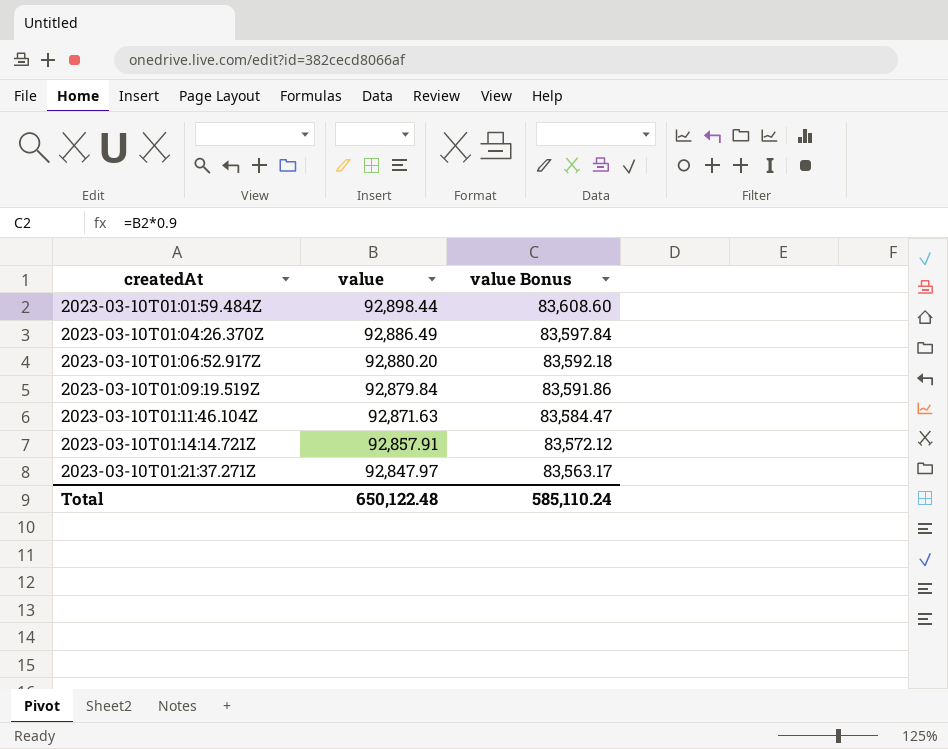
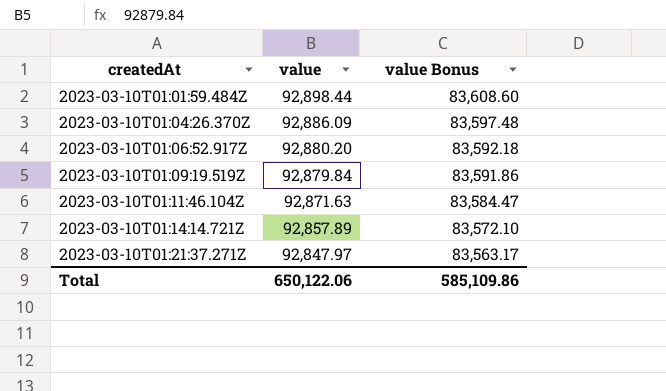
2023-03-10T01:04:26.370Z | value: 92,886.49 -> 92,886.09
2023-03-10T01:04:26.370Z | value Bonus: 83,597.84 -> 83,597.48
2023-03-10T01:14:14.721Z | value: 92,857.91 -> 92,857.89
2023-03-10T01:14:14.721Z | value Bonus: 83,572.12 -> 83,572.10
Total | value: 650,122.48 -> 650,122.06
Total | value Bonus: 585,110.24 -> 585,109.86

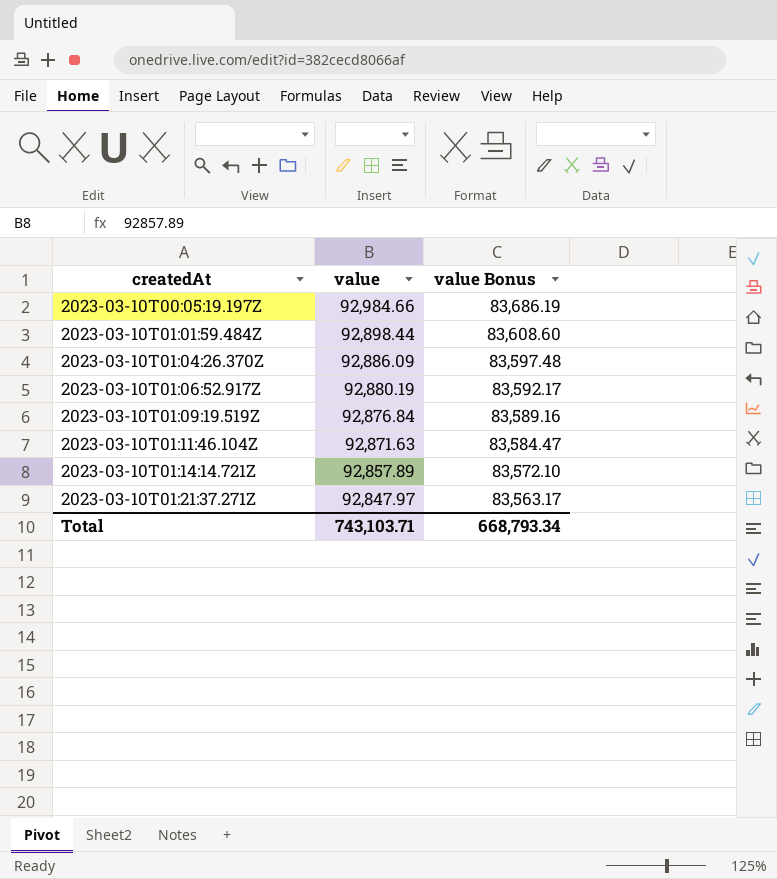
row 2023-03-10T00:05:19.197Z: none -> 92,984.66 | 83,686.19
2023-03-10T01:06:52.917Z | value: 92,880.20 -> 92,880.19
2023-03-10T01:06:52.917Z | value Bonus: 83,592.18 -> 83,592.17
2023-03-10T01:09:19.519Z | value: 92,879.84 -> 92,876.84
2023-03-10T01:09:19.519Z | value Bonus: 83,591.86 -> 83,589.16
Total | value: 650,122.06 -> 743,103.71
Total | value Bonus: 585,109.86 -> 668,793.34

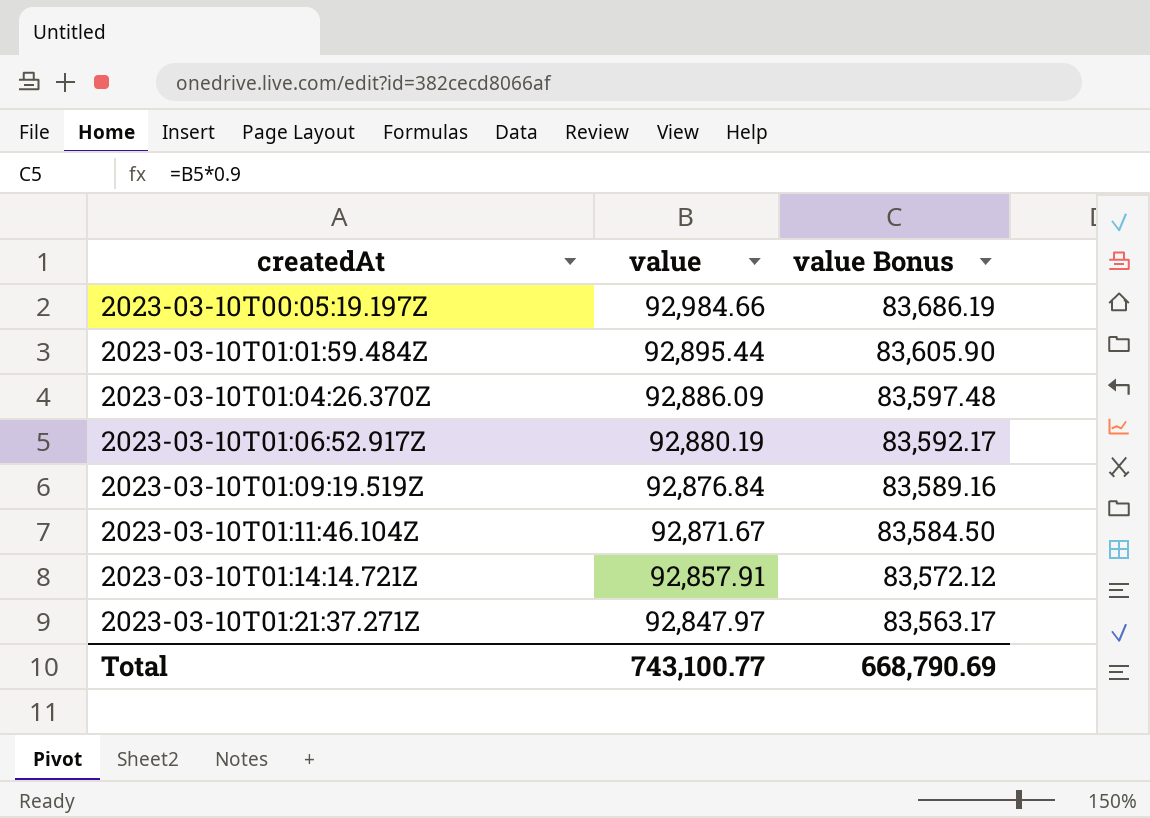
2023-03-10T01:01:59.484Z | value: 92,898.44 -> 92,895.44
2023-03-10T01:01:59.484Z | value Bonus: 83,608.60 -> 83,605.90
2023-03-10T01:11:46.104Z | value: 92,871.63 -> 92,871.67
2023-03-10T01:11:46.104Z | value Bonus: 83,584.47 -> 83,584.50
2023-03-10T01:14:14.721Z | value: 92,857.89 -> 92,857.91
2023-03-10T01:14:14.721Z | value Bonus: 83,572.10 -> 83,572.12
Total | value: 743,103.71 -> 743,100.77
Total | value Bonus: 668,793.34 -> 668,790.69

